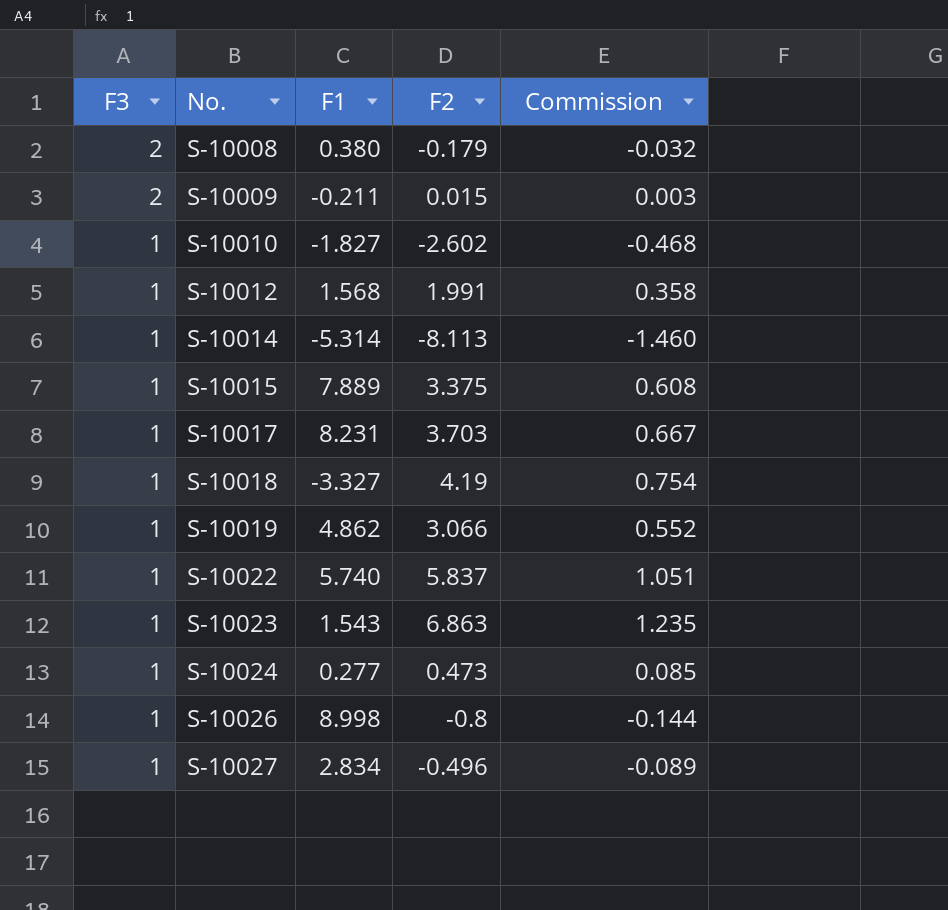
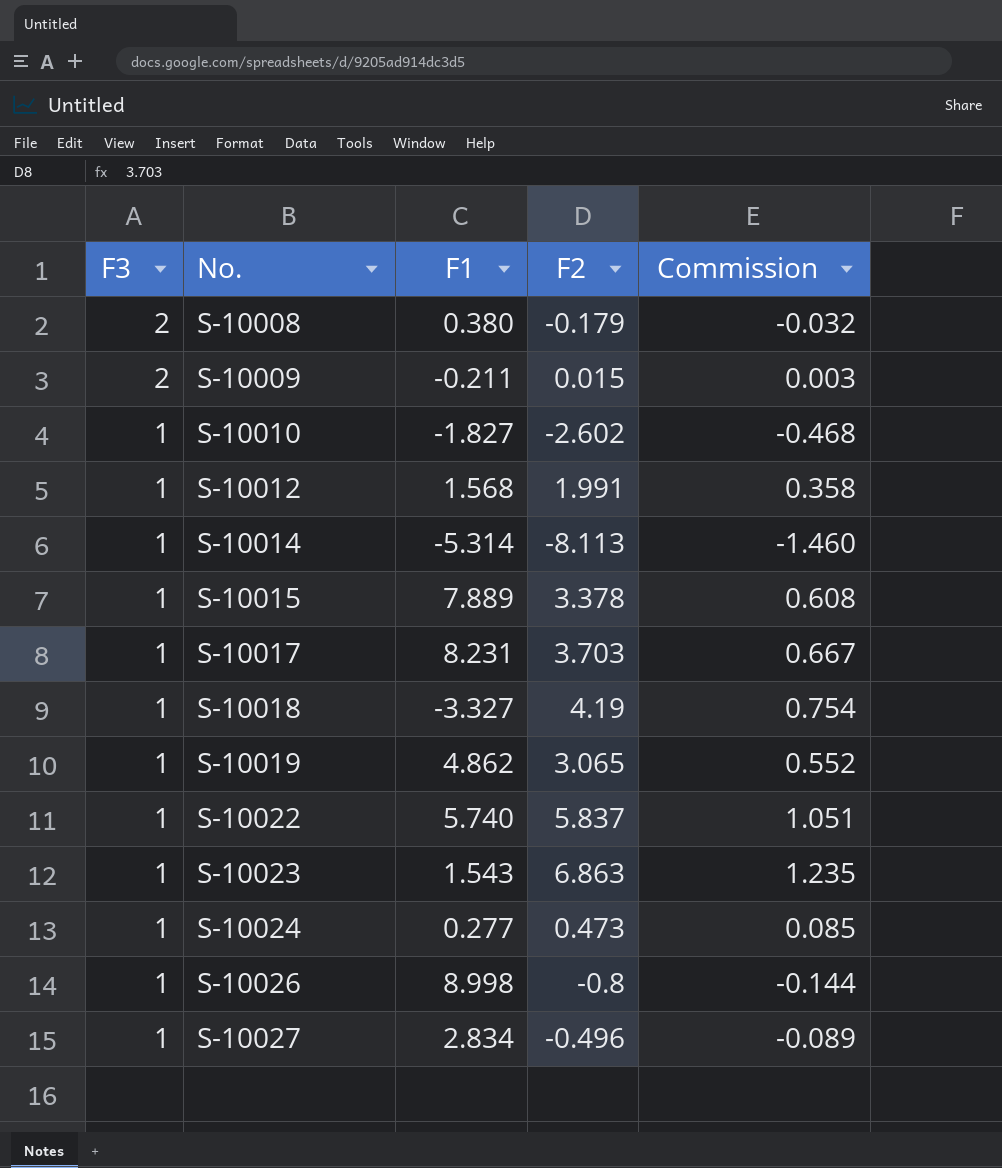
S-10015 | F2: 3.375 -> 3.378
S-10019 | F2: 3.066 -> 3.065

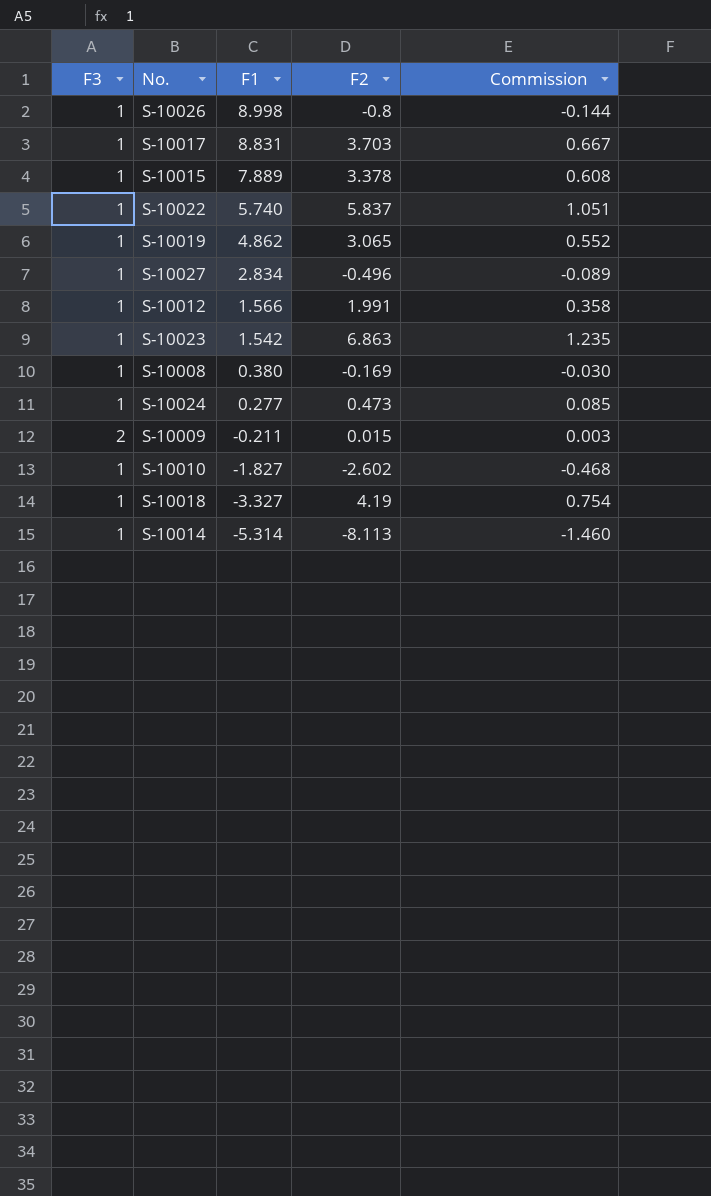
row order: F3 descending -> F1 descending
S-10017 | F1: 8.231 -> 8.831
S-10012 | F1: 1.568 -> 1.566
S-10023 | F1: 1.543 -> 1.542
S-10008 | F3: 2 -> 1
S-10008 | F2: -0.179 -> -0.169
S-10008 | Commission: -0.032 -> -0.030

